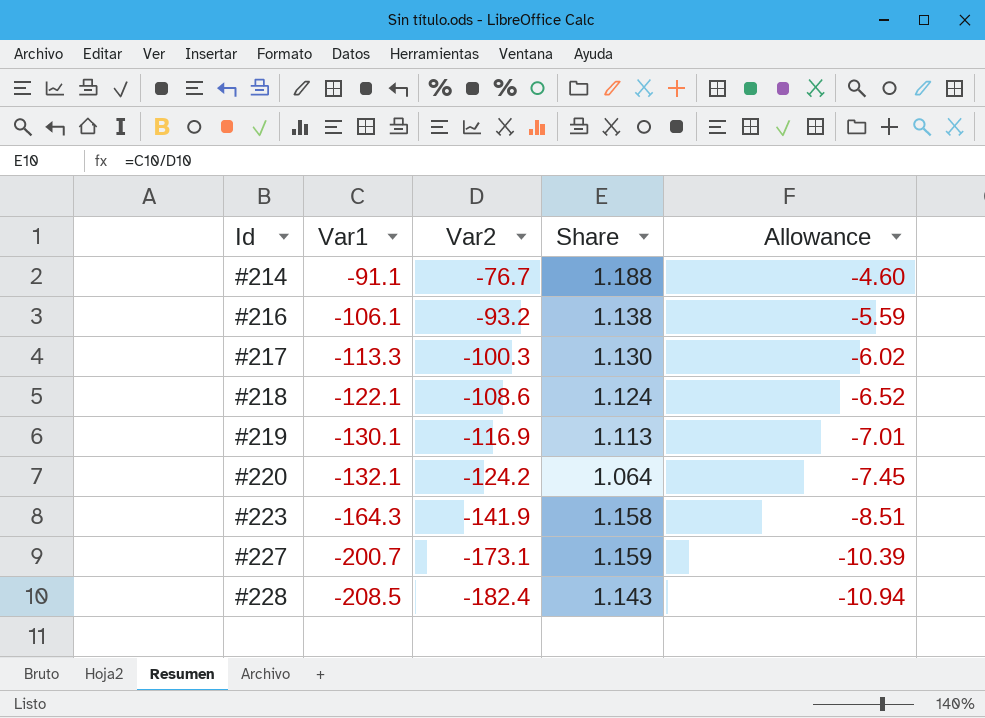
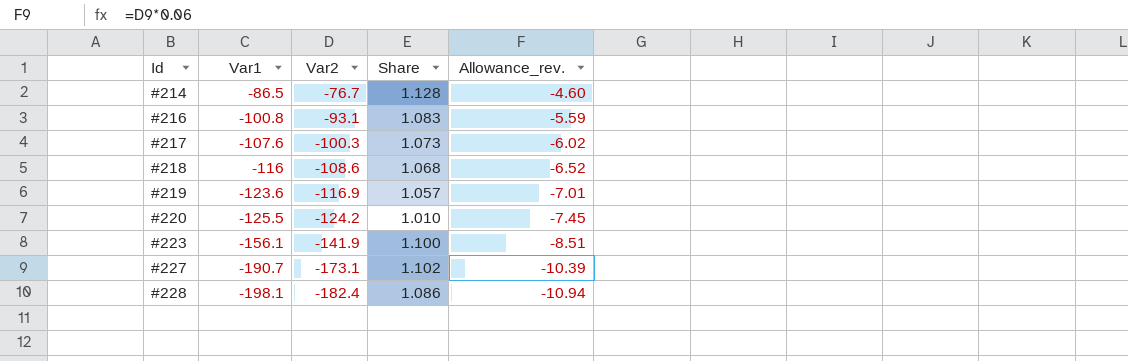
column name: Allowance -> Allowance_rev.
#214 | Var1: -91.1 -> -86.5
#214 | Share: 1.188 -> 1.128
#216 | Var1: -106.1 -> -100.8
#216 | Var2: -93.2 -> -93.1
#216 | Share: 1.138 -> 1.083
#217 | Var1: -113.3 -> -107.6
#217 | Share: 1.130 -> 1.073
#218 | Var1: -122.1 -> -116
#218 | Share: 1.124 -> 1.068
#219 | Var1: -130.1 -> -123.6
#219 | Share: 1.113 -> 1.057
#220 | Var1: -132.1 -> -125.5
#220 | Share: 1.064 -> 1.010
#223 | Var1: -164.3 -> -156.1
#223 | Share: 1.158 -> 1.100
#227 | Var1: -200.7 -> -190.7
#227 | Share: 1.159 -> 1.102
#228 | Var1: -208.5 -> -198.1
#228 | Share: 1.143 -> 1.086

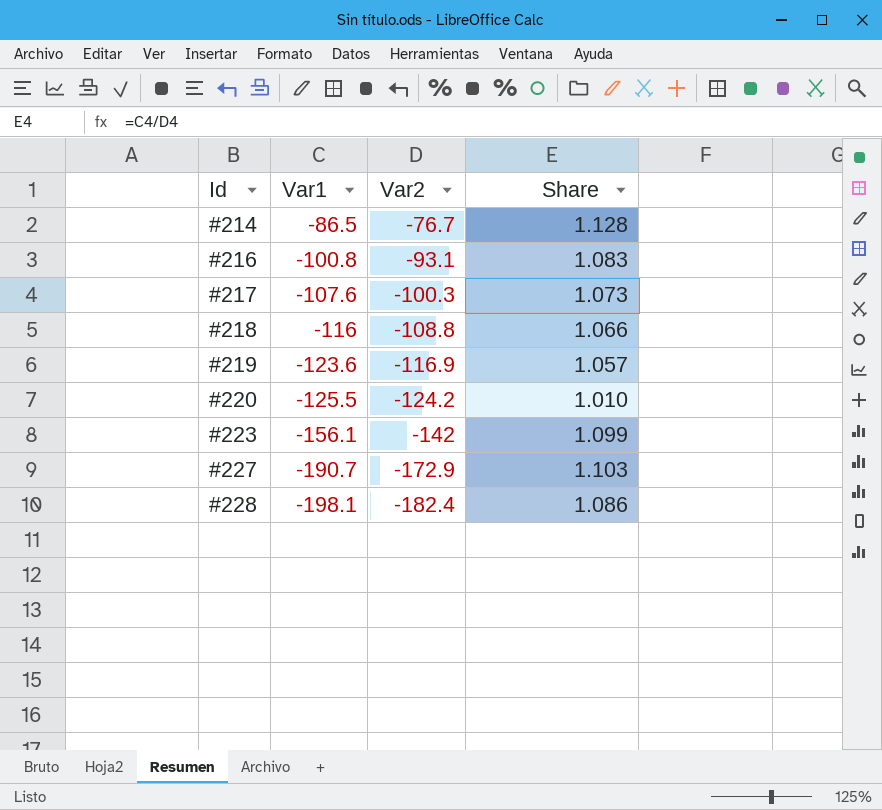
column Allowance_rev. | formula: [Var2] * 0.06 -> none
#218 | Var2: -108.6 -> -108.8
#218 | Share: 1.068 -> 1.066
#223 | Var2: -141.9 -> -142
#223 | Share: 1.100 -> 1.099
#227 | Var2: -173.1 -> -172.9
#227 | Share: 1.102 -> 1.103

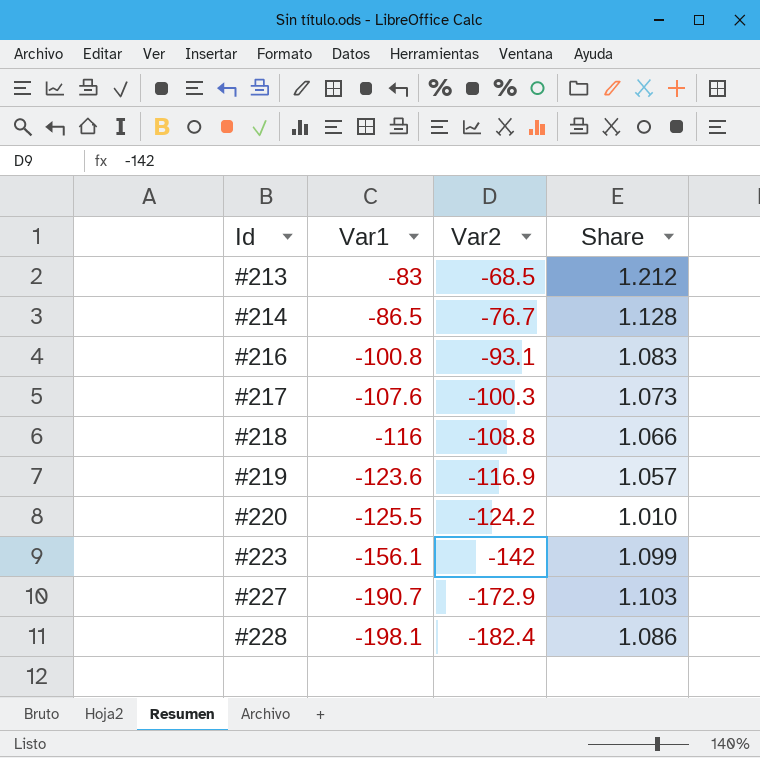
row #213: none -> -83 | -68.5 | 1.212

